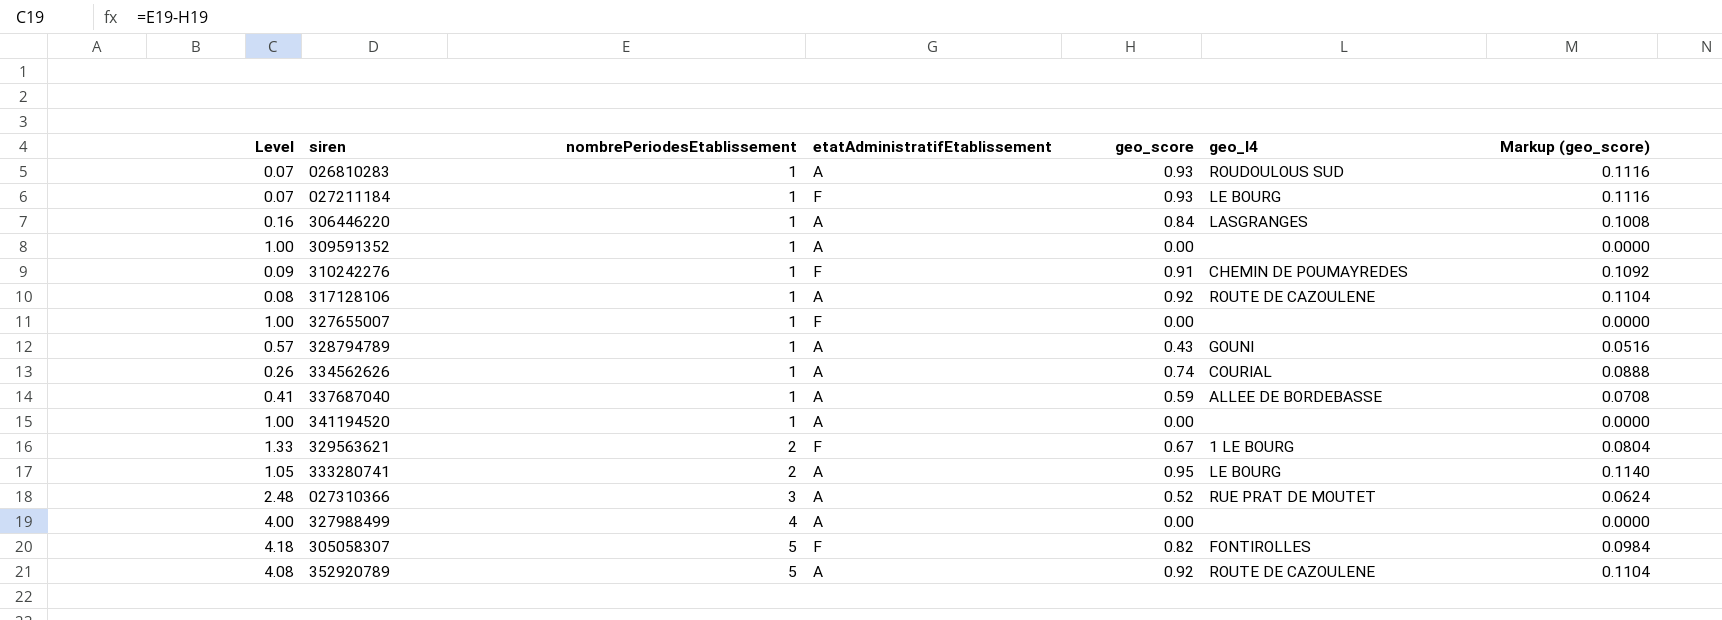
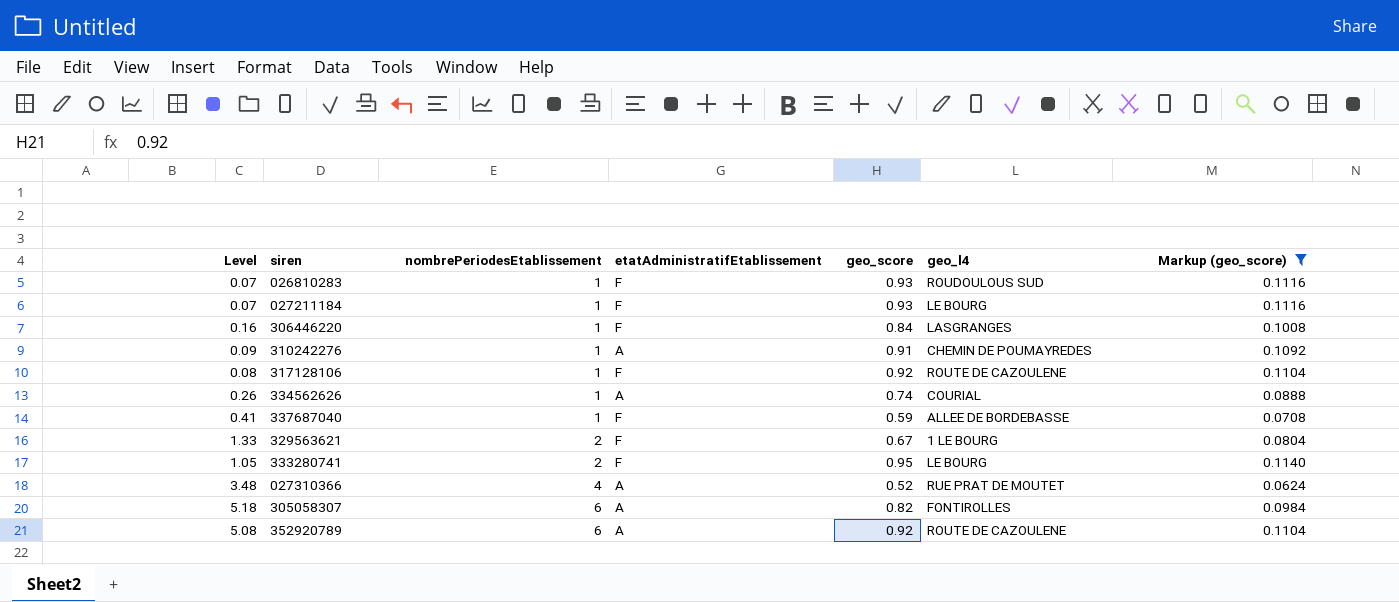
filter: none -> Markup (geo_score) >= 0.0624
026810283 | etatAdministratifEtablissement: A -> F
306446220 | etatAdministratifEtablissement: A -> F
310242276 | etatAdministratifEtablissement: F -> A
317128106 | etatAdministratifEtablissement: A -> F
337687040 | etatAdministratifEtablissement: A -> F
333280741 | etatAdministratifEtablissement: A -> F
027310366 | Level: 2.48 -> 3.48
027310366 | nombrePeriodesEtablissement: 3 -> 4
305058307 | Level: 4.18 -> 5.18
305058307 | nombrePeriodesEtablissement: 5 -> 6
305058307 | etatAdministratifEtablissement: F -> A
352920789 | Level: 4.08 -> 5.08
352920789 | nombrePeriodesEtablissement: 5 -> 6

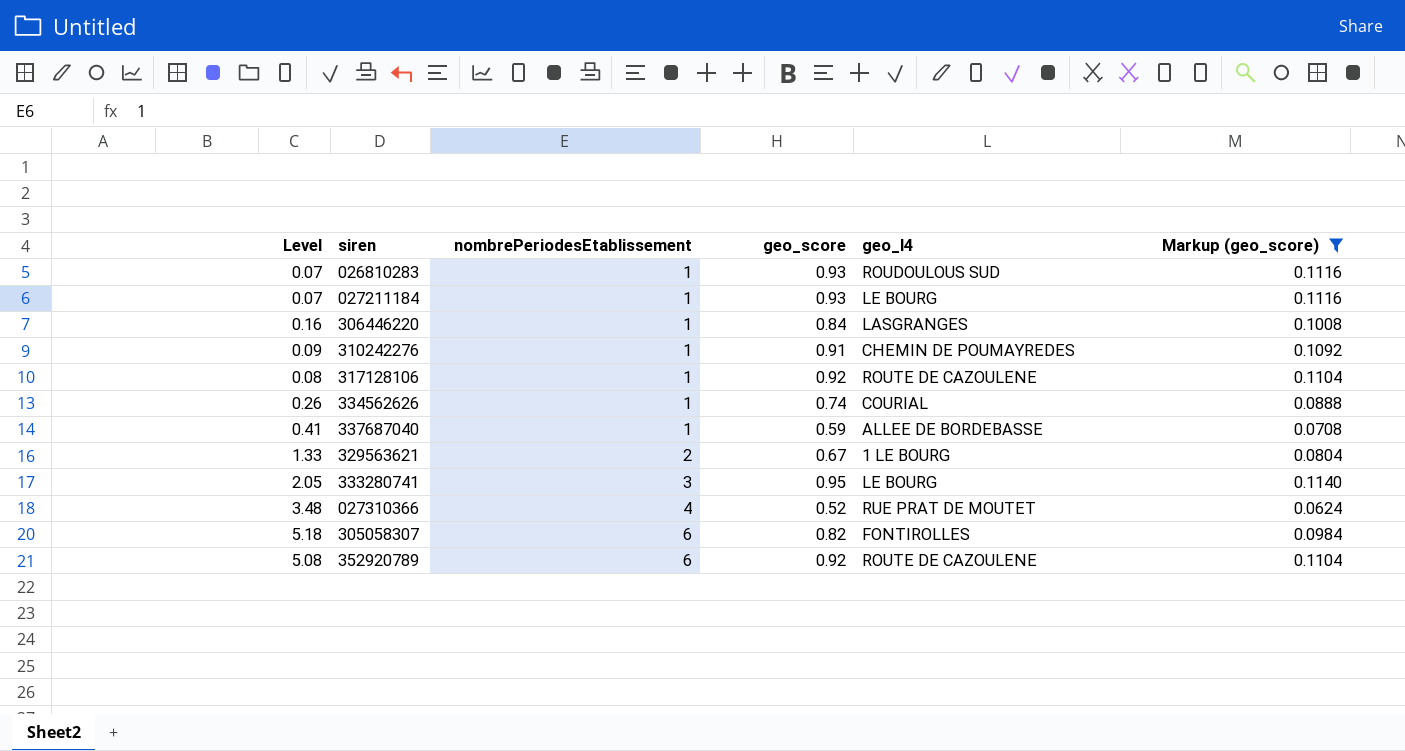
column etatAdministratifEtablissement | position: 4 -> none
333280741 | Level: 1.05 -> 2.05
333280741 | nombrePeriodesEtablissement: 2 -> 3

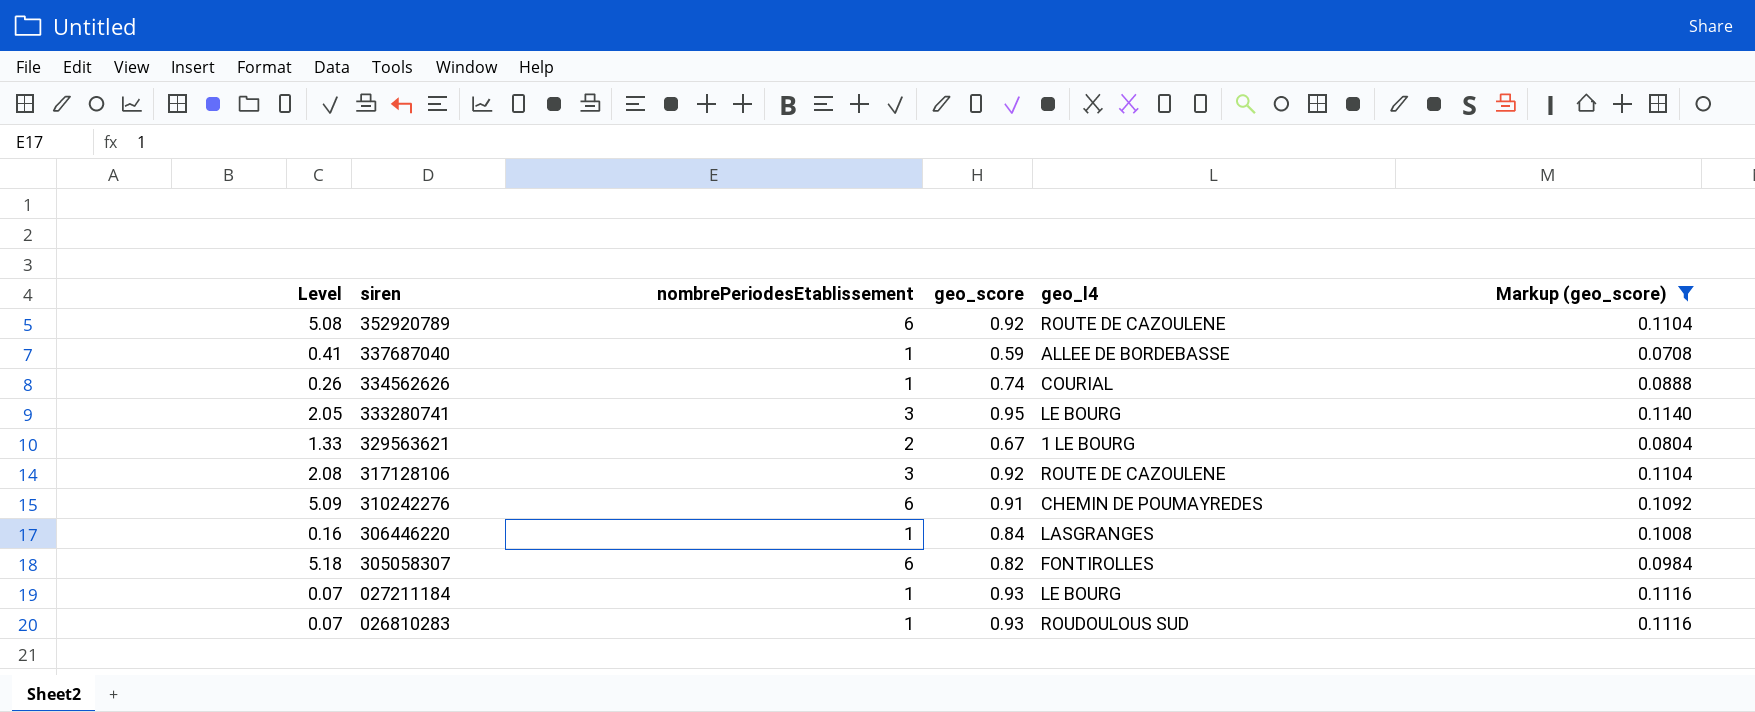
row order: nombrePeriodesEtablissement ascending -> siren descending
row 027310366: 3.48 | 4 | 0.52 | RUE PRAT DE MOUTET | 0.0624 -> none
317128106 | Level: 0.08 -> 2.08
317128106 | nombrePeriodesEtablissement: 1 -> 3
310242276 | Level: 0.09 -> 5.09
310242276 | nombrePeriodesEtablissement: 1 -> 6

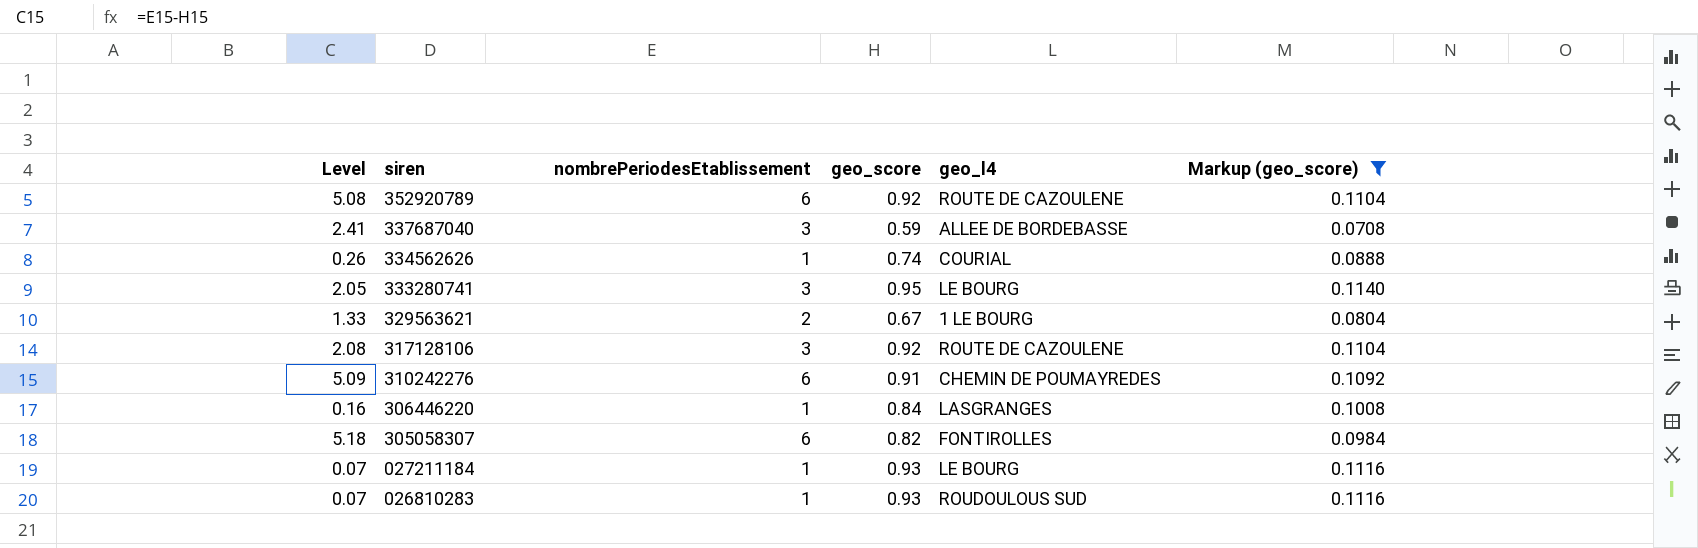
337687040 | Level: 0.41 -> 2.41
337687040 | nombrePeriodesEtablissement: 1 -> 3

